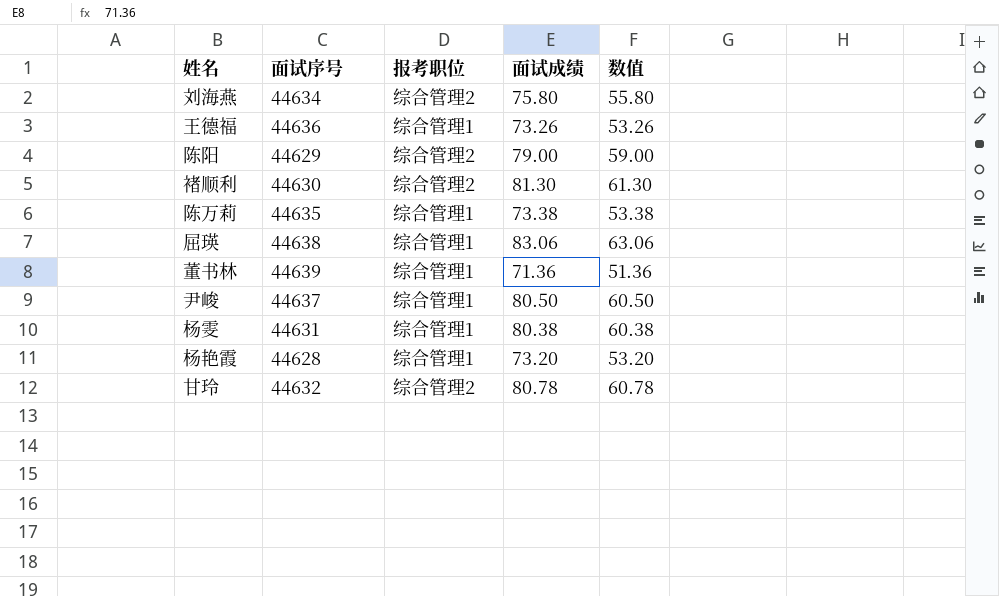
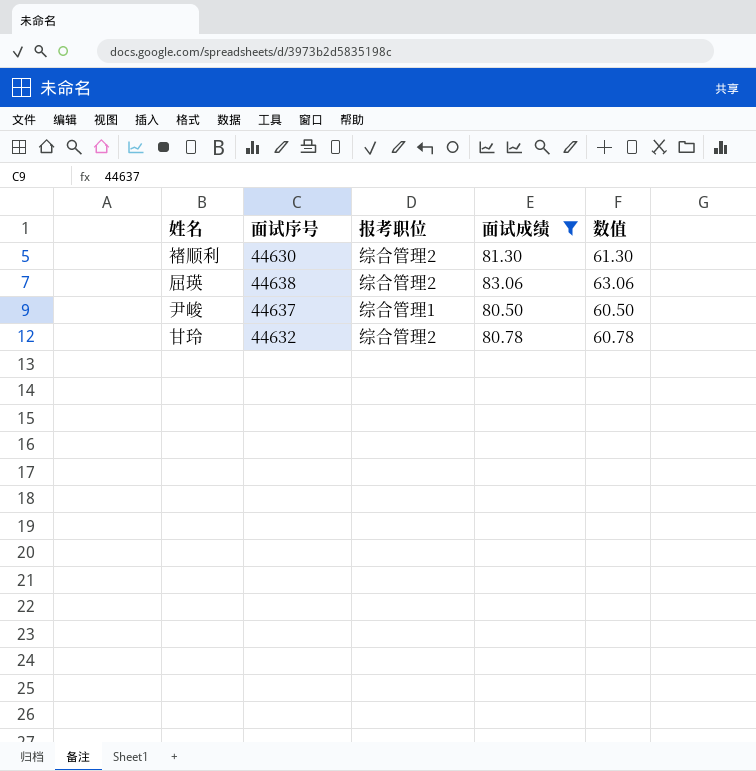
filter: none -> 面试成绩 >= 80.50
屈瑛 | 报考职位: 综合管理1 -> 综合管理2

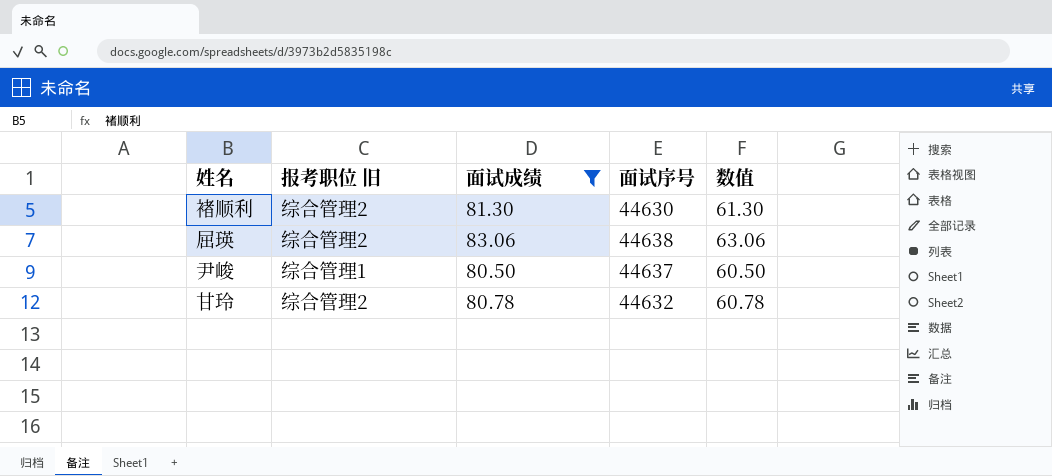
column name: 报考职位 -> 报考职位 旧
column 面试序号 | position: 2 -> 4

